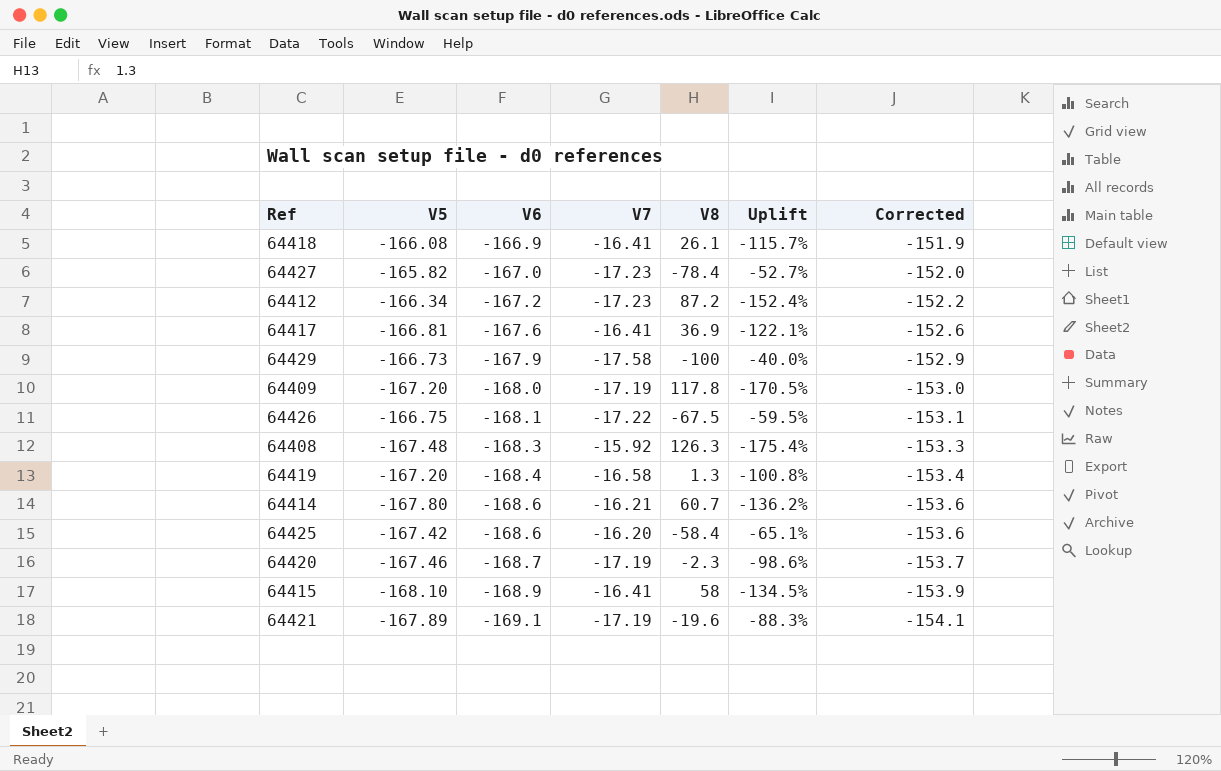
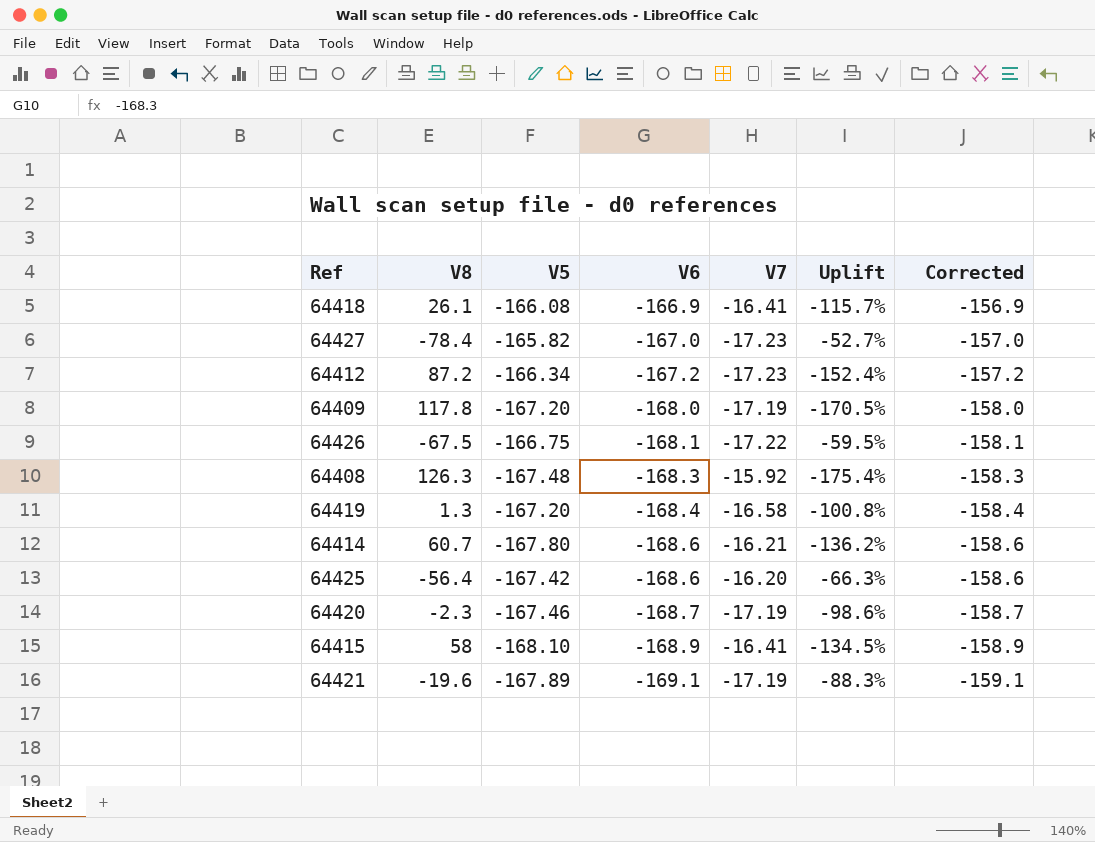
column V8 | position: 5 -> 2
column Corrected | formula: [V6] + 15 -> [V6] + 10
row 64417: -166.81 | -167.6 | -16.41 | 36.9 | -122.1% | -152.6 -> none
row 64429: -166.73 | -167.9 | -17.58 | -100 | -40.0% | -152.9 -> none
64425 | V8: -58.4 -> -56.4
64425 | Uplift: -65.1% -> -66.3%

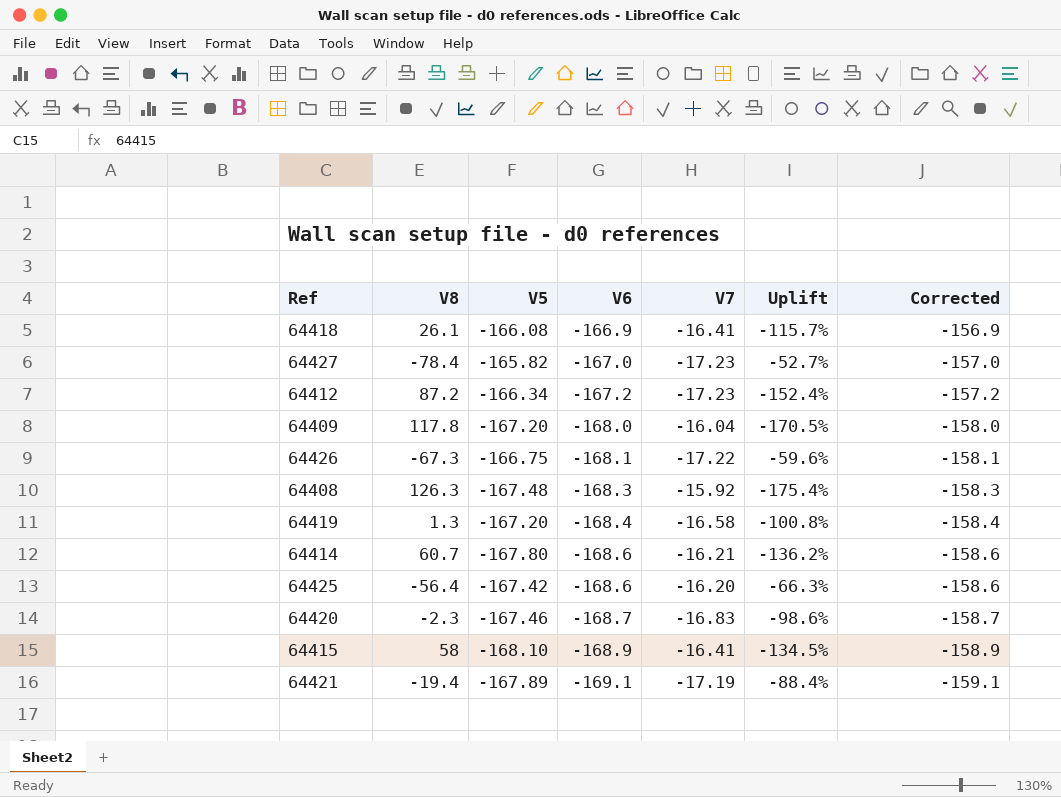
64409 | V7: -17.19 -> -16.04
64426 | V8: -67.5 -> -67.3
64426 | Uplift: -59.5% -> -59.6%
64420 | V7: -17.19 -> -16.83
64421 | V8: -19.6 -> -19.4
64421 | Uplift: -88.3% -> -88.4%

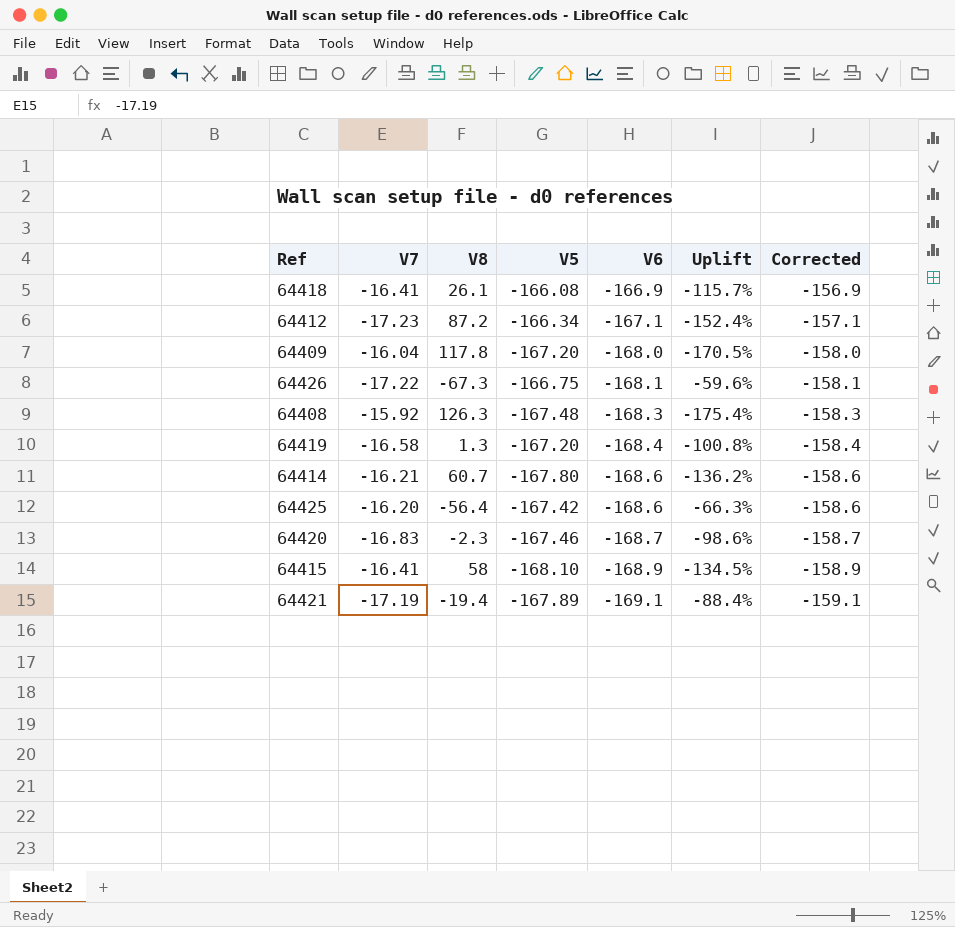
column V7 | position: 5 -> 2
row 64427: -78.4 | -165.82 | -167.0 | -17.23 | -52.7% | -157.0 -> none
64412 | V6: -167.2 -> -167.1
64412 | Corrected: -157.2 -> -157.1

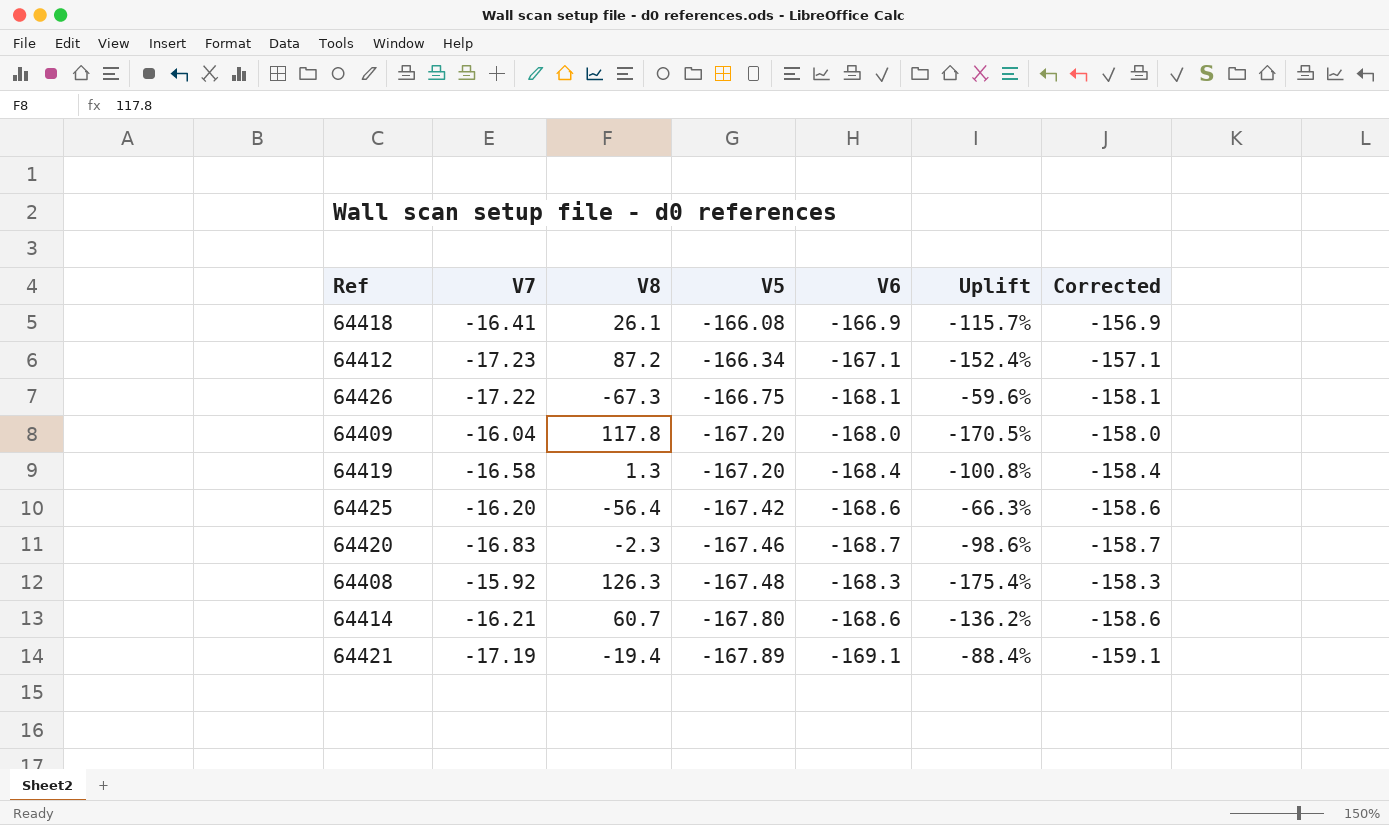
row order: V6 descending -> V5 descending
row 64415: -16.41 | 58 | -168.10 | -168.9 | -134.5% | -158.9 -> none

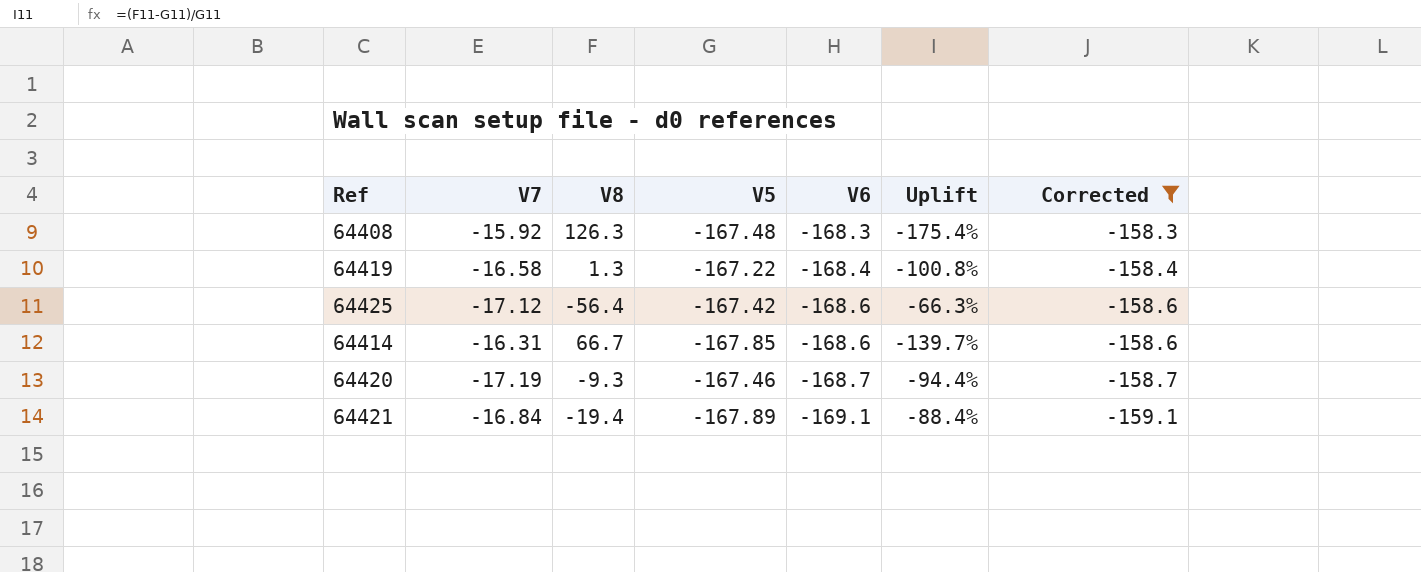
filter: none -> Corrected <= -158.3
row order: V5 descending -> V6 descending
64419 | V5: -167.20 -> -167.22
64425 | V7: -16.20 -> -17.12
64414 | V7: -16.21 -> -16.31
64414 | V8: 60.7 -> 66.7
64414 | V5: -167.80 -> -167.85
64414 | Uplift: -136.2% -> -139.7%
64420 | V7: -16.83 -> -17.19
64420 | V8: -2.3 -> -9.3
64420 | Uplift: -98.6% -> -94.4%
64421 | V7: -17.19 -> -16.84

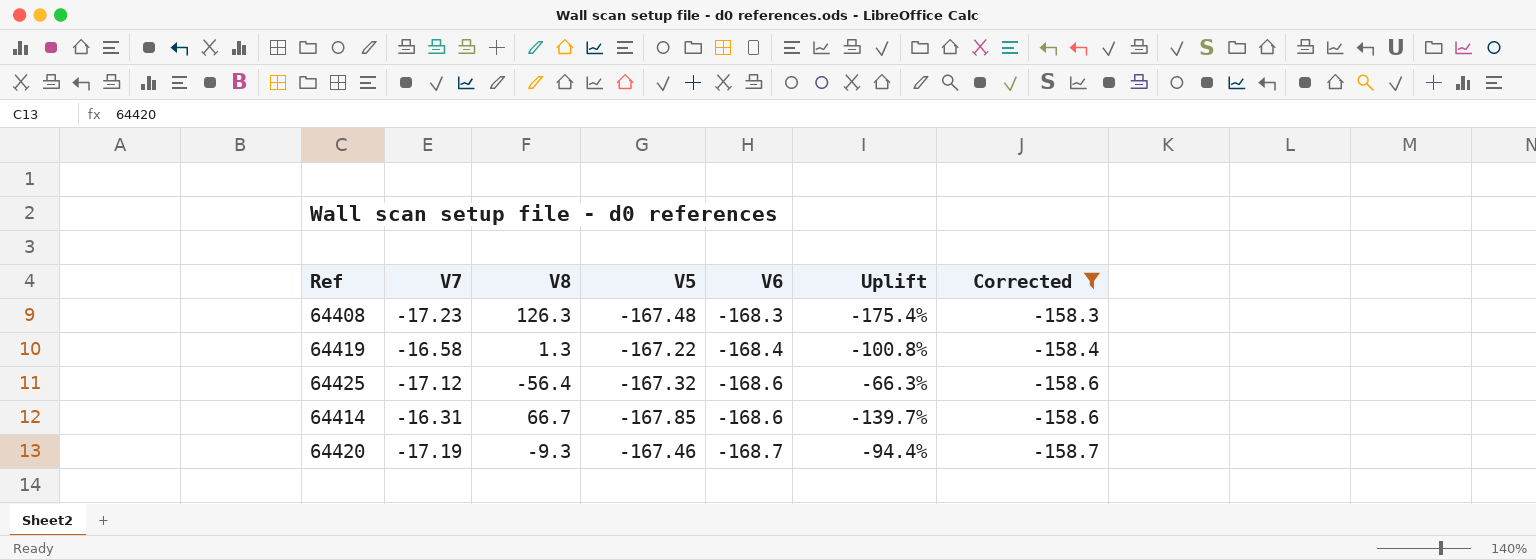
row 64421: -16.84 | -19.4 | -167.89 | -169.1 | -88.4% | -159.1 -> none
64408 | V7: -15.92 -> -17.23
64425 | V5: -167.42 -> -167.32

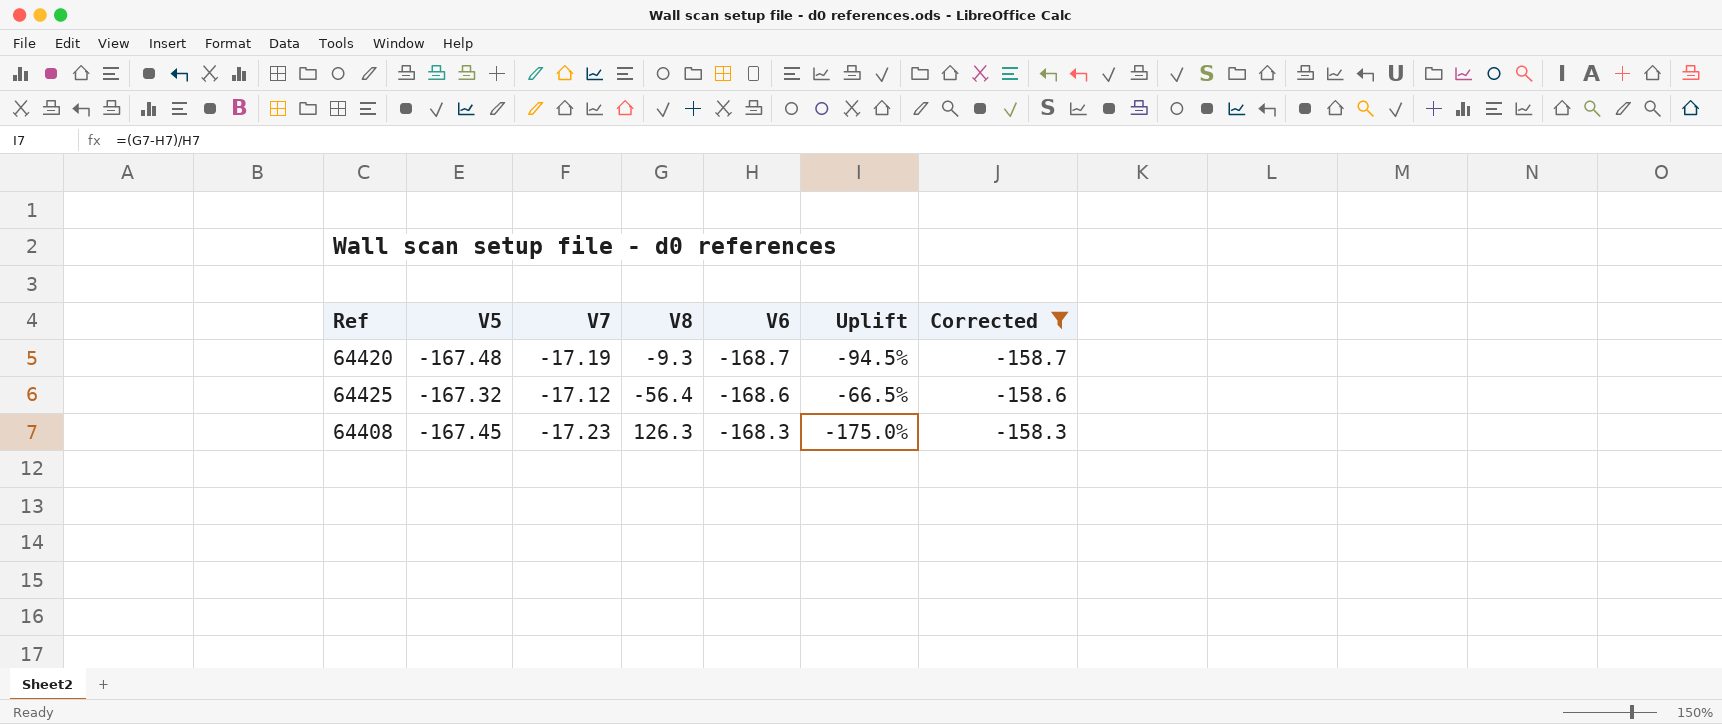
row order: V6 descending -> V6 ascending
column V5 | position: 4 -> 2
column Uplift | formula: ([V8] - [V5]) / [V5] -> ([V8] - [V6]) / [V6]
row 64419: -16.58 | 1.3 | -167.22 | -168.4 | -100.8% | -158.4 -> none
row 64414: -16.31 | 66.7 | -167.85 | -168.6 | -139.7% | -158.6 -> none
64420 | V5: -167.46 -> -167.48
64408 | V5: -167.48 -> -167.45

